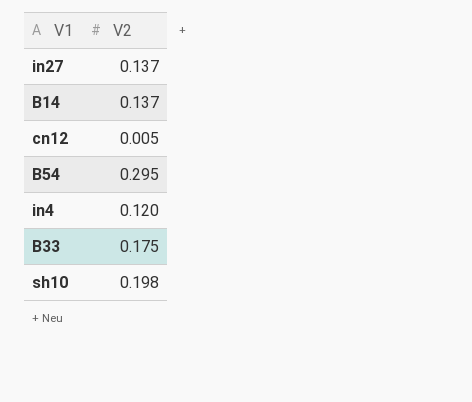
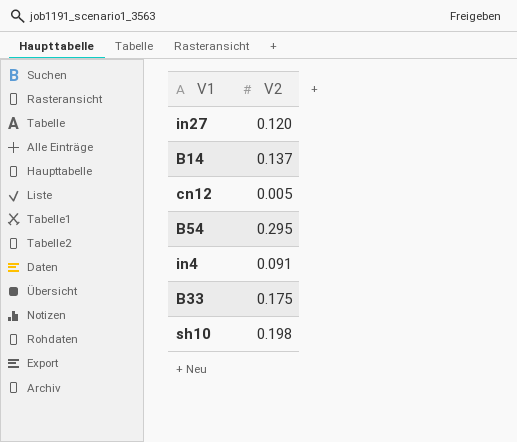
in27 | V2: 0.137 -> 0.120
in4 | V2: 0.120 -> 0.091

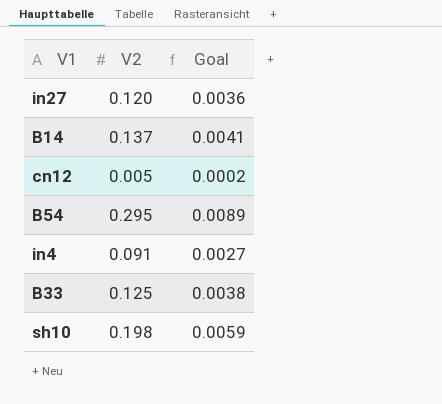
column Goal | formula: none -> [V2] * 0.03
B33 | V2: 0.175 -> 0.125

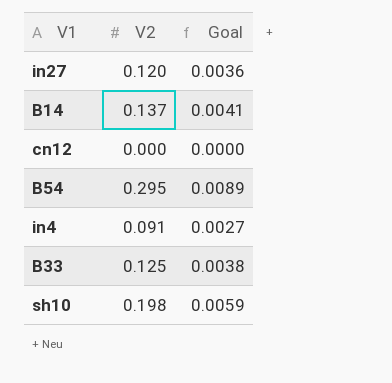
cn12 | V2: 0.005 -> 0.000
cn12 | Goal: 0.0002 -> 0.0000

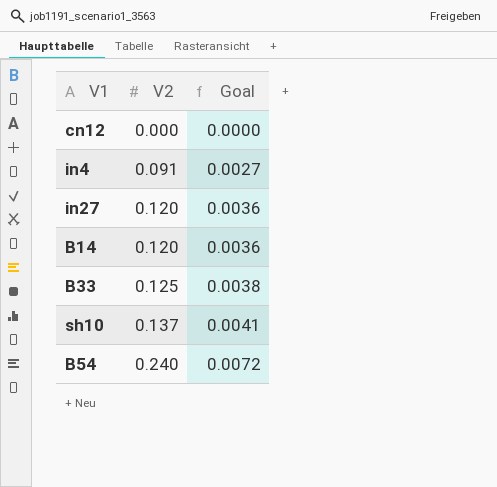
row order: none -> V2 ascending
B14 | V2: 0.137 -> 0.120
B14 | Goal: 0.0041 -> 0.0036
sh10 | V2: 0.198 -> 0.137
sh10 | Goal: 0.0059 -> 0.0041
B54 | V2: 0.295 -> 0.240
B54 | Goal: 0.0089 -> 0.0072

